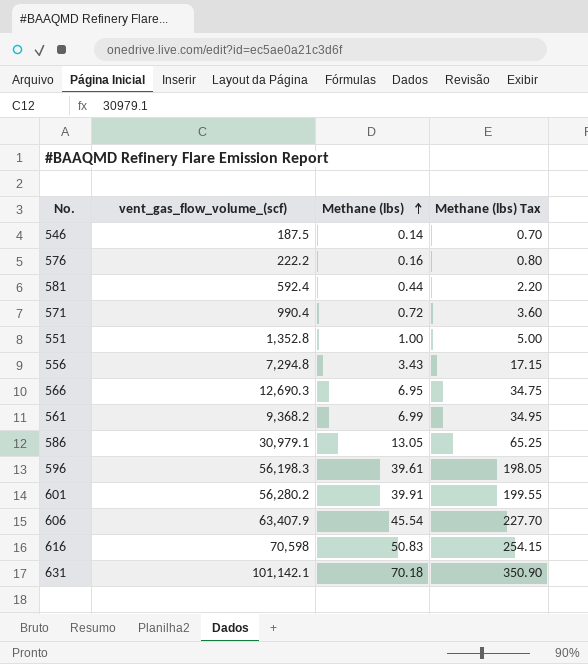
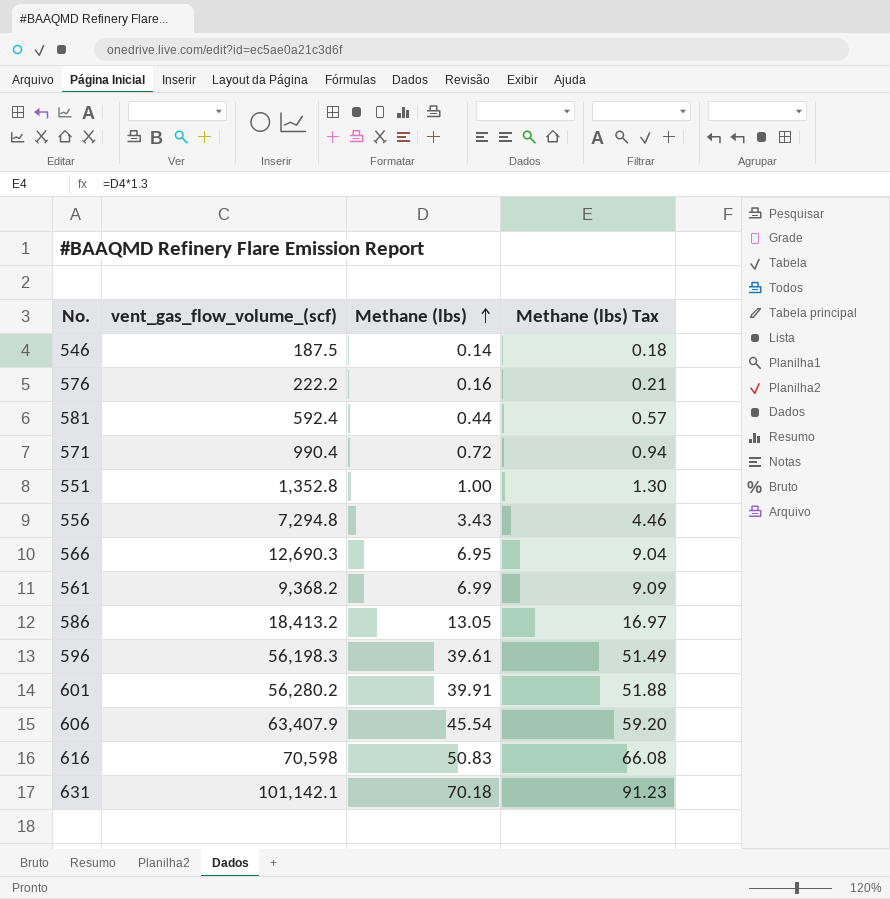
column Methane (lbs) Tax | formula: [Methane (lbs)] * 5 -> [Methane (lbs)] * 1.3
586 | vent_gas_flow_volume_(scf): 30,979.1 -> 18,413.2

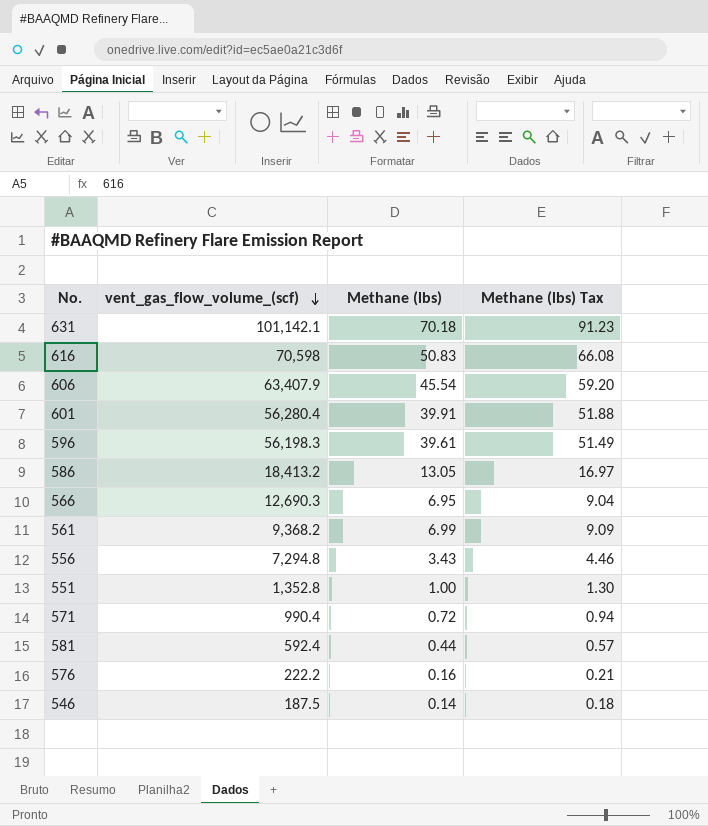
row order: Methane (lbs) ascending -> vent_gas_flow_volume_(scf) descending
601 | vent_gas_flow_volume_(scf): 56,280.2 -> 56,280.4

